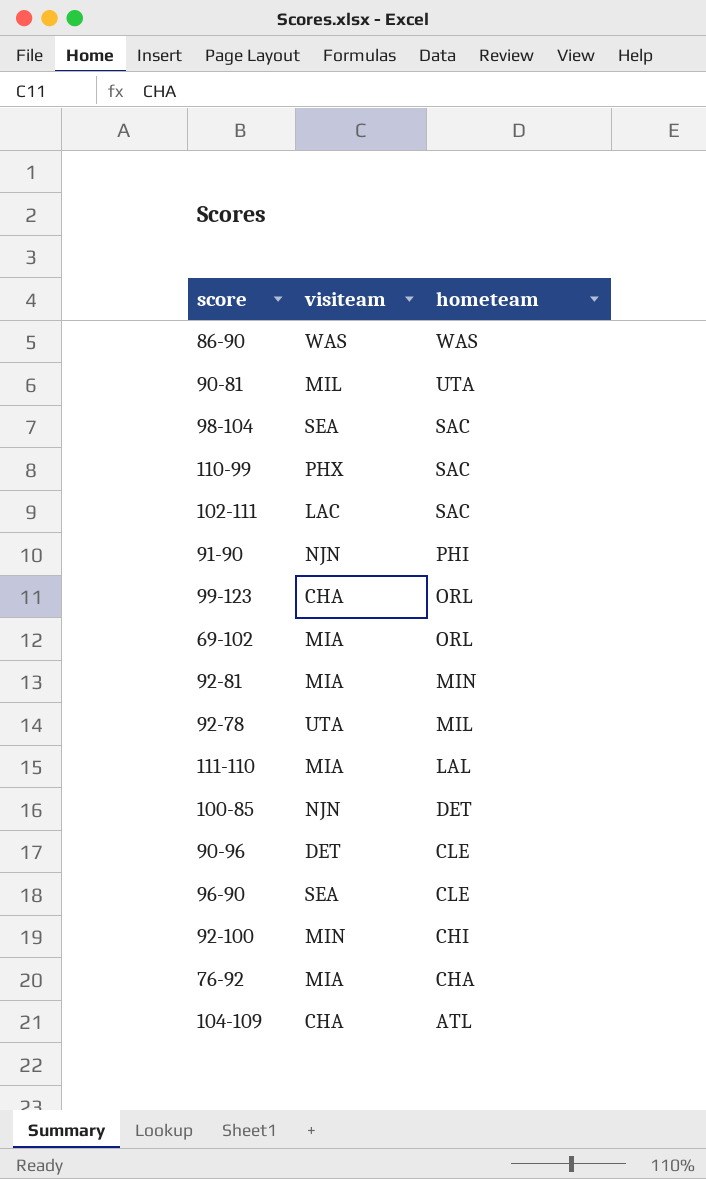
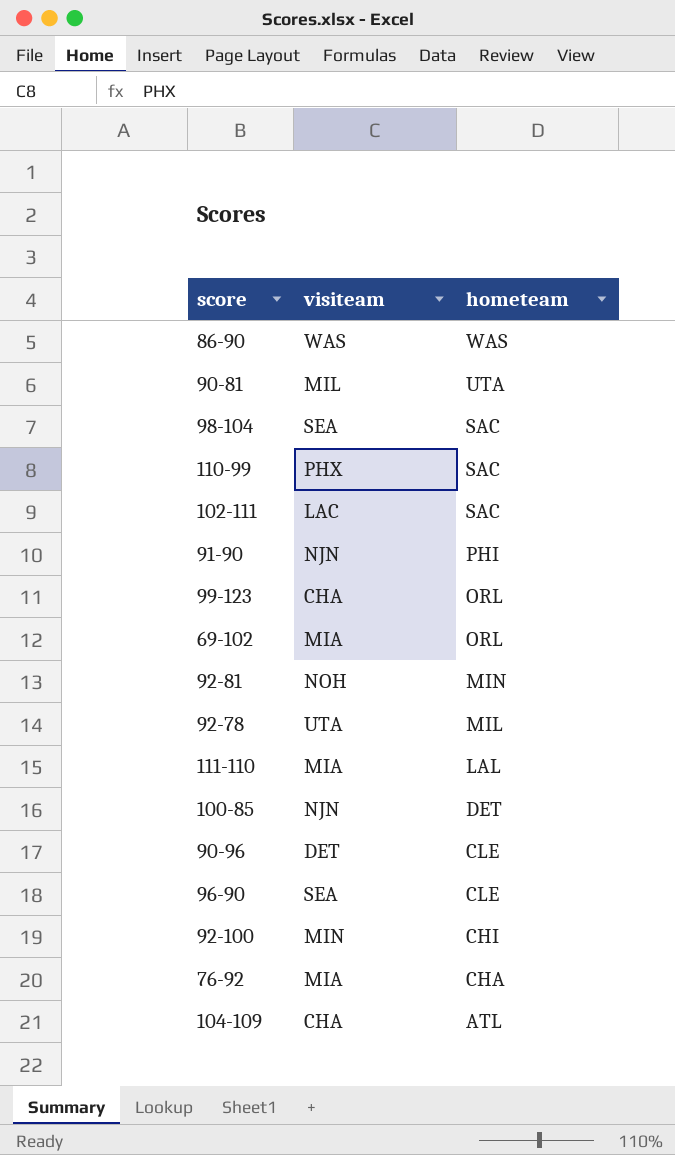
92-81 | visiteam: MIA -> NOH

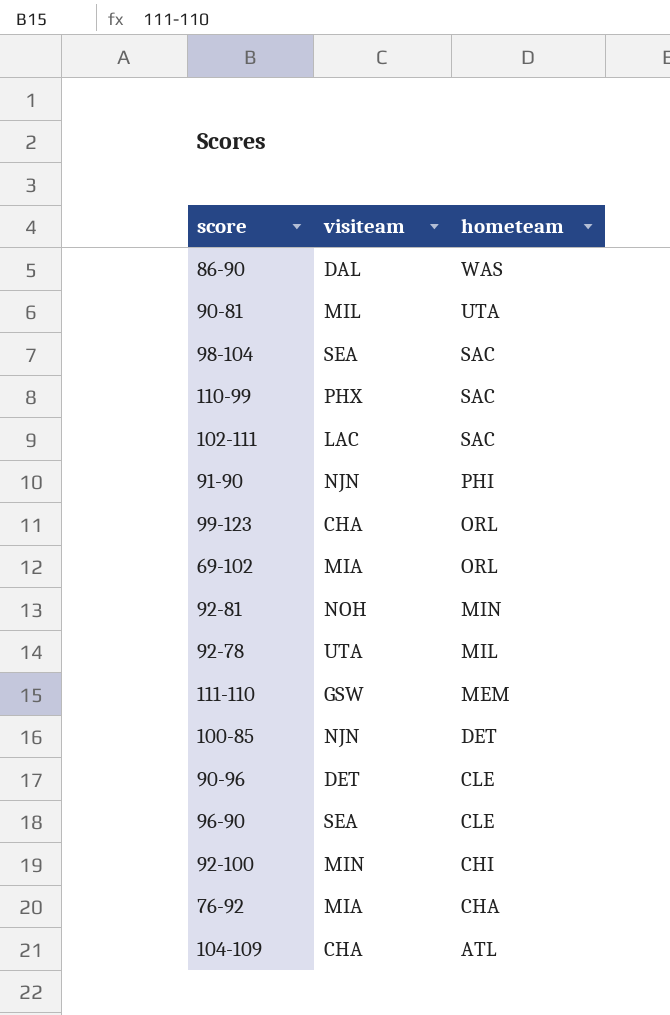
86-90 | visiteam: WAS -> DAL
111-110 | visiteam: MIA -> GSW
111-110 | hometeam: LAL -> MEM

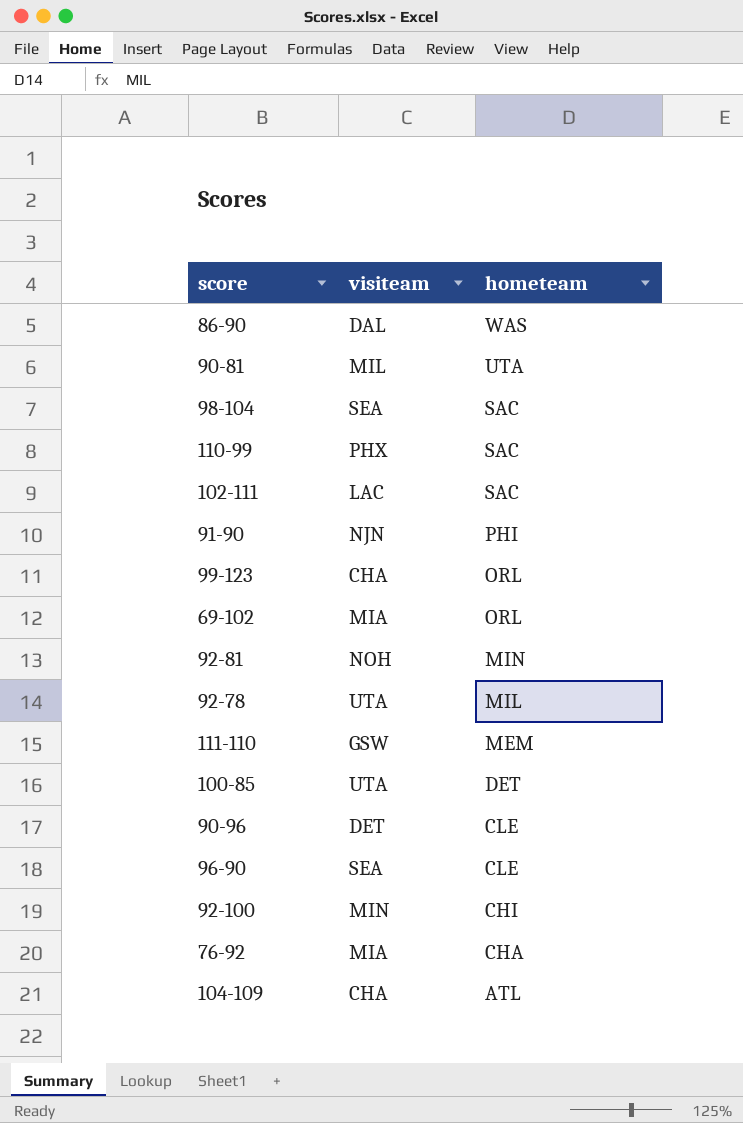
100-85 | visiteam: NJN -> UTA

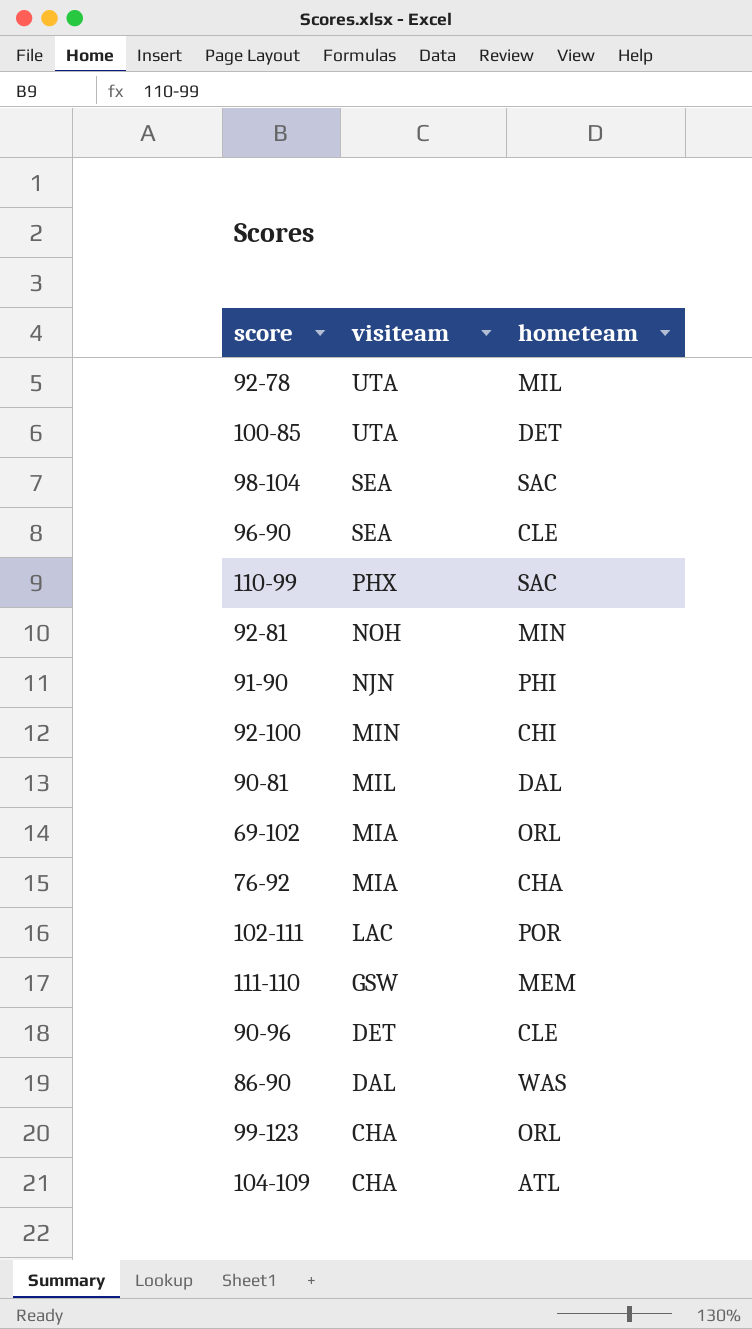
row order: hometeam descending -> visiteam descending
90-81 | hometeam: UTA -> DAL
102-111 | hometeam: SAC -> POR

